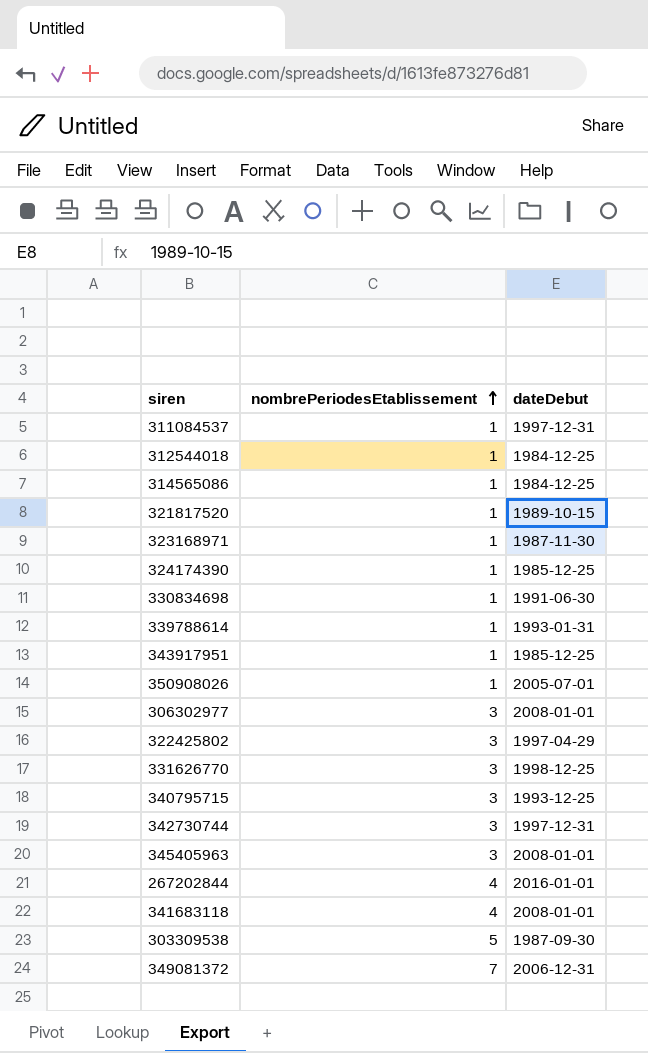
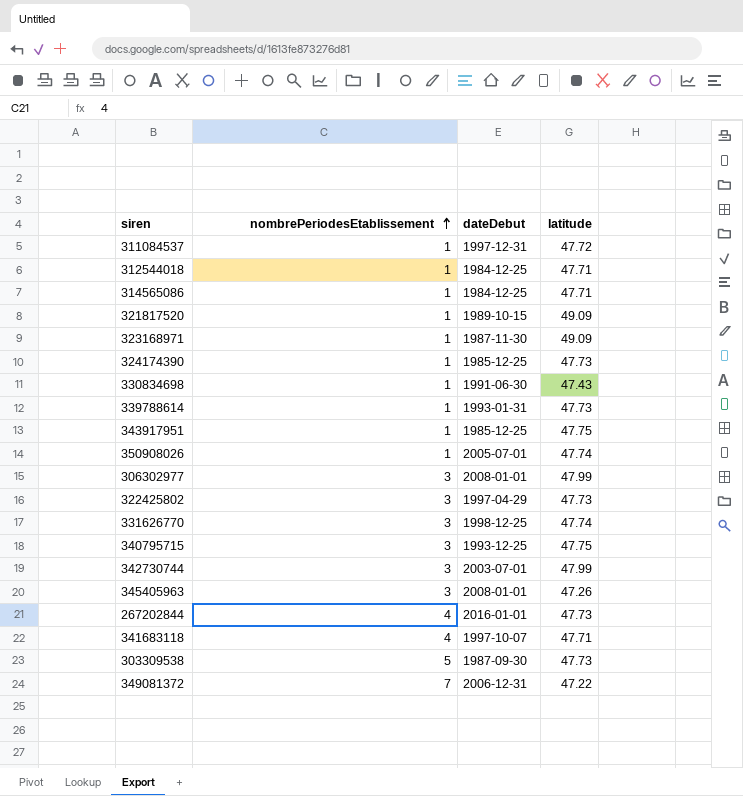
column latitude | position: none -> 4
342730744 | dateDebut: 1997-12-31 -> 2003-07-01
341683118 | dateDebut: 2008-01-01 -> 1997-10-07

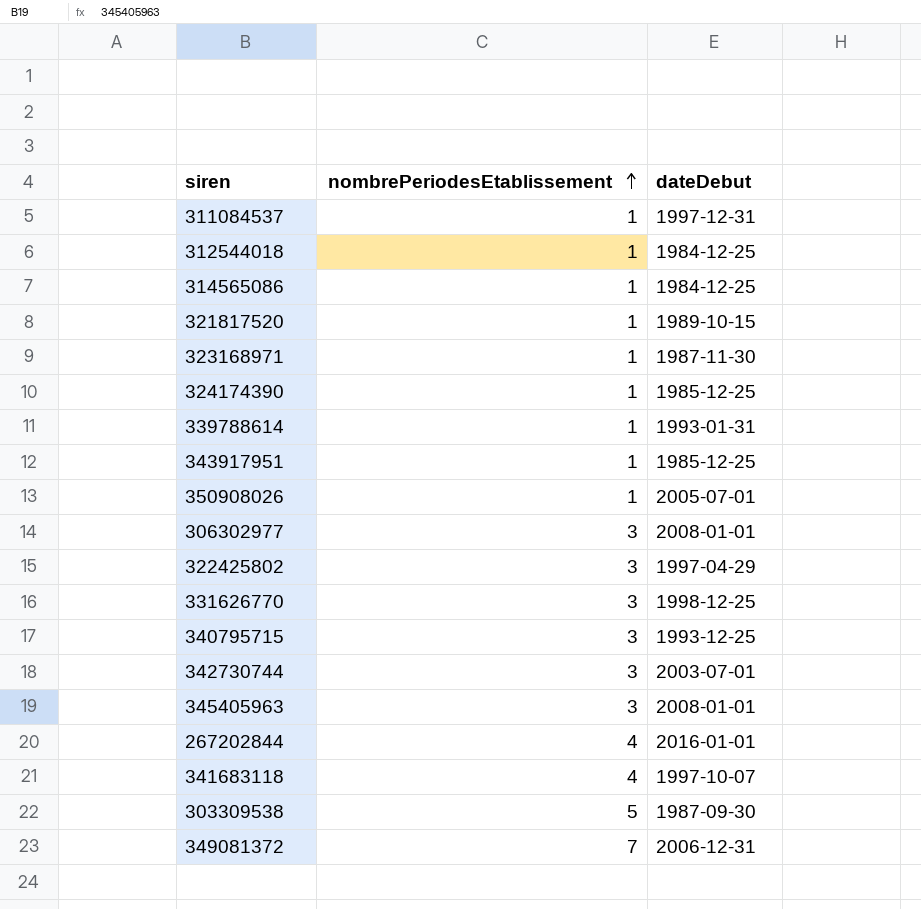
column latitude | position: 4 -> none
row 330834698: 1 | 1991-06-30 | 47.43 -> none

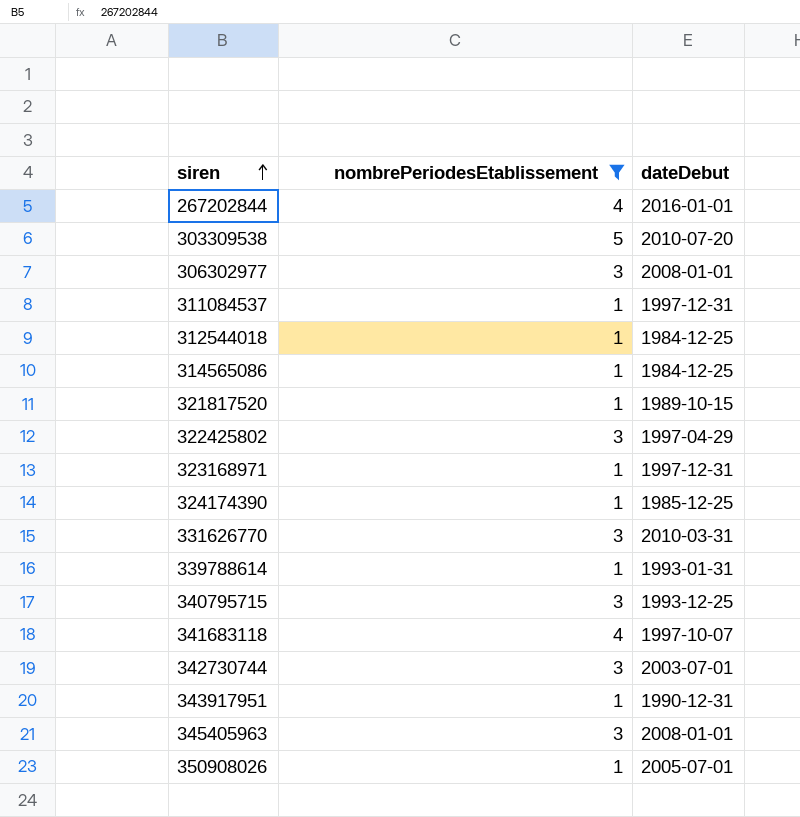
filter: none -> nombrePeriodesEtablissement != 7
row order: nombrePeriodesEtablissement ascending -> siren ascending
303309538 | dateDebut: 1987-09-30 -> 2010-07-20
323168971 | dateDebut: 1987-11-30 -> 1997-12-31
331626770 | dateDebut: 1998-12-25 -> 2010-03-31
343917951 | dateDebut: 1985-12-25 -> 1990-12-31

